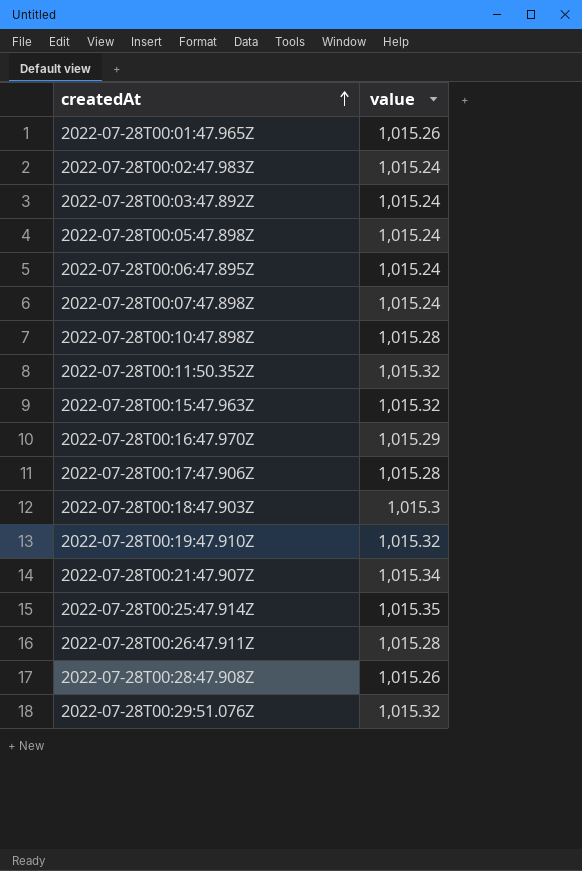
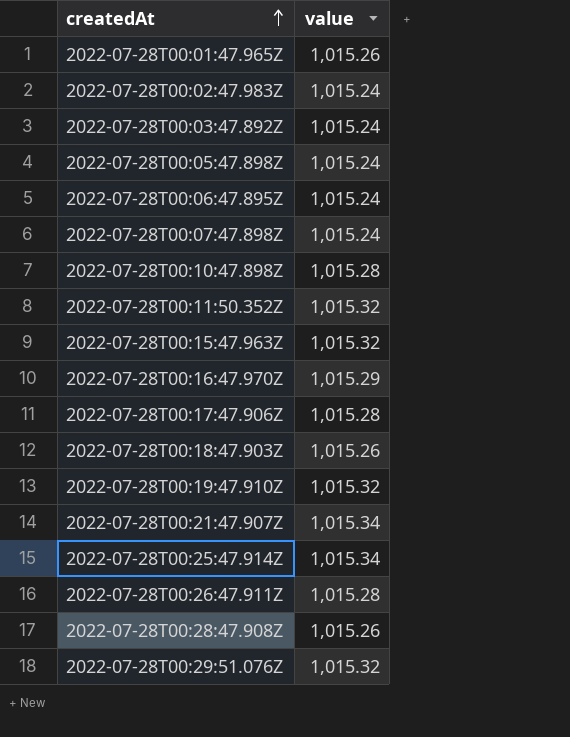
2022-07-28T00:18:47.903Z | value: 1,015.3 -> 1,015.26
2022-07-28T00:25:47.914Z | value: 1,015.35 -> 1,015.34

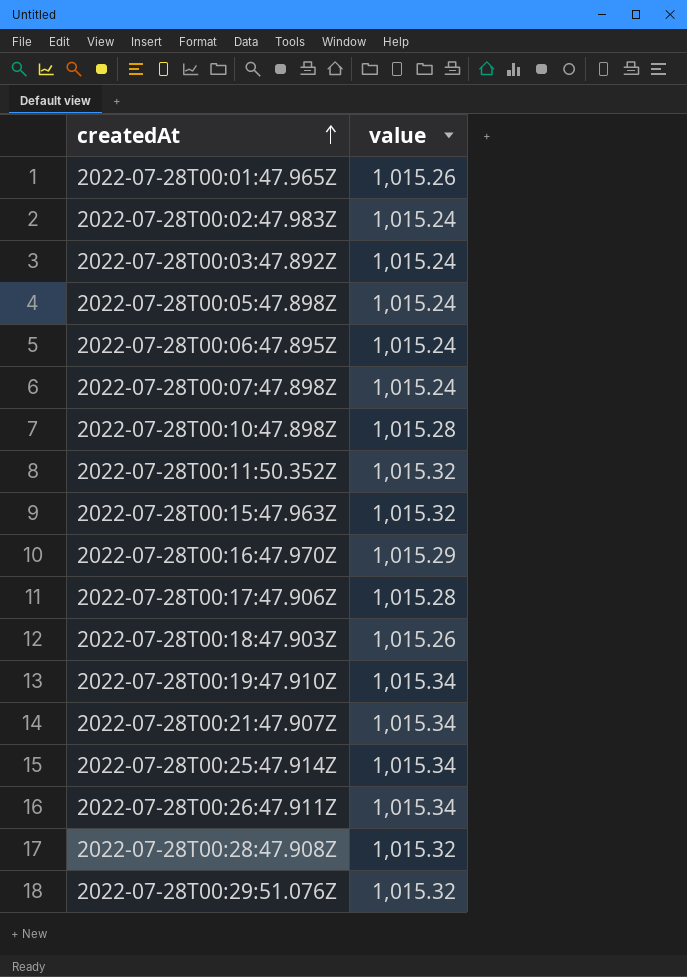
2022-07-28T00:19:47.910Z | value: 1,015.32 -> 1,015.34
2022-07-28T00:26:47.911Z | value: 1,015.28 -> 1,015.34
2022-07-28T00:28:47.908Z | value: 1,015.26 -> 1,015.32

